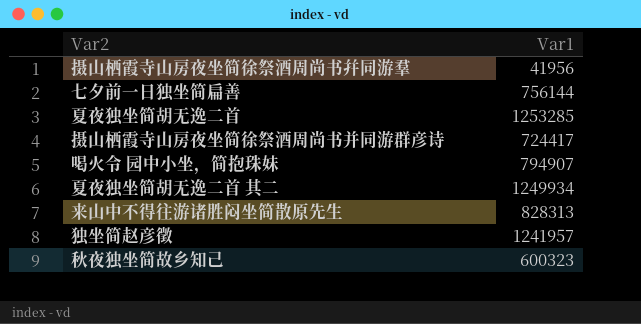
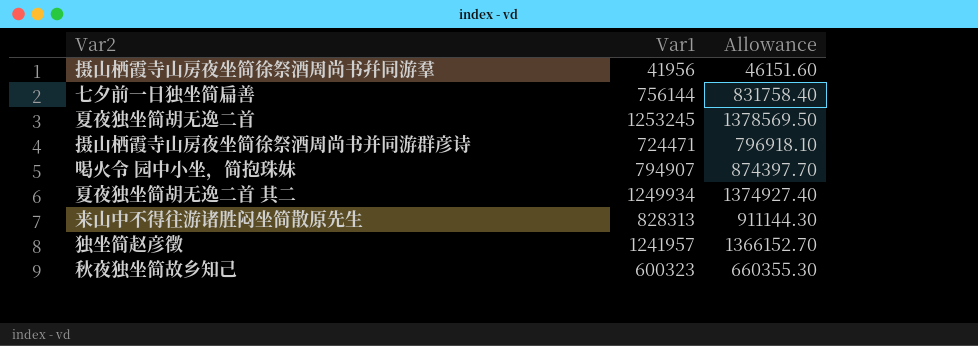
column Allowance | formula: none -> [Var1] * 1.1
夏夜独坐简胡无逸二首 | Var1: 1253285 -> 1253245
摄山栖霞寺山房夜坐简徐祭酒周尚书并同游群彦诗 | Var1: 724417 -> 724471

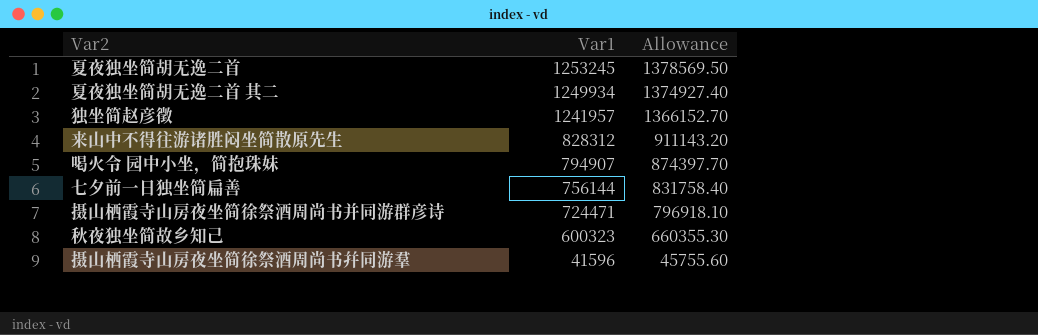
row order: none -> Var1 descending
来山中不得往游诸胜闷坐简散原先生 | Var1: 828313 -> 828312
来山中不得往游诸胜闷坐简散原先生 | Allowance: 911144.30 -> 911143.20
摄山栖霞寺山房夜坐简徐祭酒周尚书幷同游羣 | Var1: 41956 -> 41596
摄山栖霞寺山房夜坐简徐祭酒周尚书幷同游羣 | Allowance: 46151.60 -> 45755.60

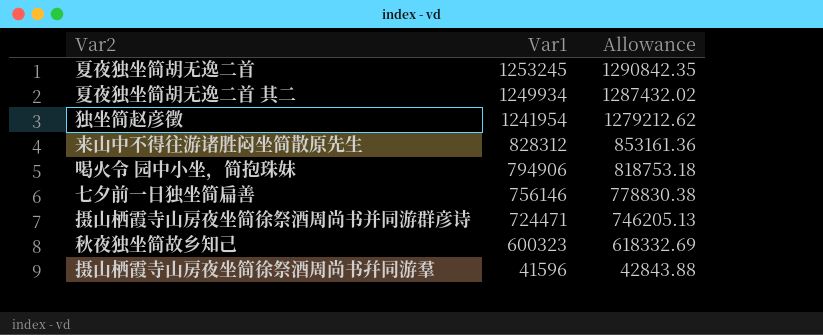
column Allowance | formula: [Var1] * 1.1 -> [Var1] * 1.03
独坐简赵彦徵 | Var1: 1241957 -> 1241954
喝火令 园中小坐，简抱珠妹 | Var1: 794907 -> 794906
七夕前一日独坐简扁善 | Var1: 756144 -> 756146

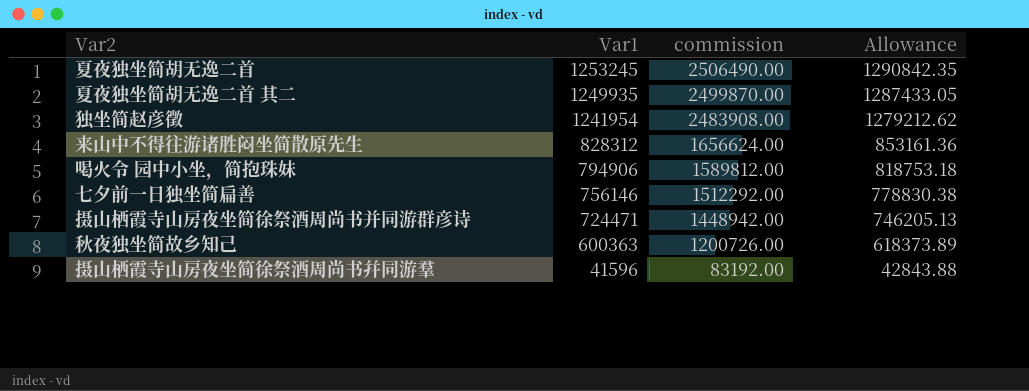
column commission | formula: none -> [Var1] * 2
夏夜独坐简胡无逸二首 其二 | Var1: 1249934 -> 1249935
夏夜独坐简胡无逸二首 其二 | Allowance: 1287432.02 -> 1287433.05
秋夜独坐简故乡知己 | Var1: 600323 -> 600363
秋夜独坐简故乡知己 | Allowance: 618332.69 -> 618373.89

